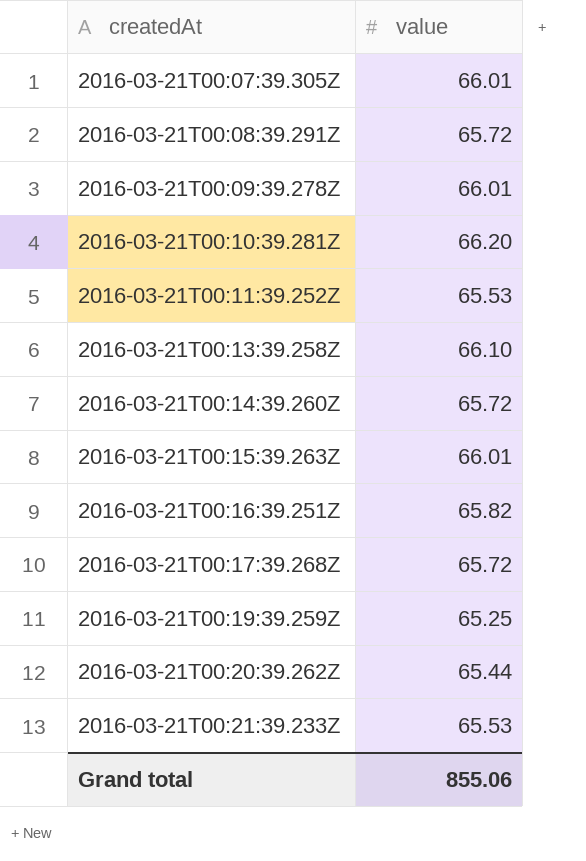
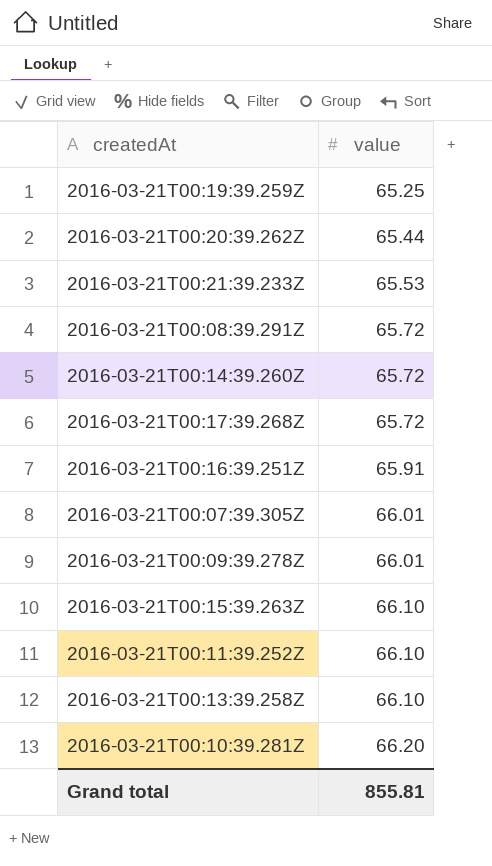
row order: createdAt ascending -> value ascending
2016-03-21T00:16:39.251Z | value: 65.82 -> 65.91
2016-03-21T00:15:39.263Z | value: 66.01 -> 66.10
2016-03-21T00:11:39.252Z | value: 65.53 -> 66.10
Grand total | value: 855.06 -> 855.81

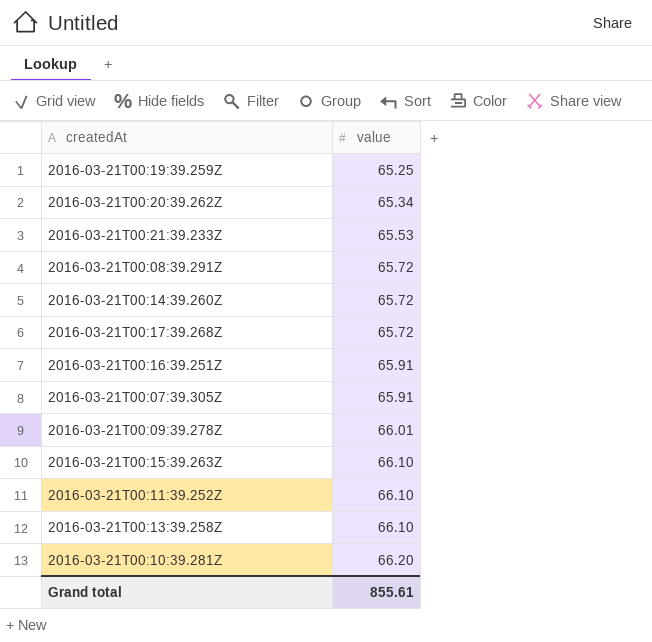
2016-03-21T00:20:39.262Z | value: 65.44 -> 65.34
2016-03-21T00:07:39.305Z | value: 66.01 -> 65.91
Grand total | value: 855.81 -> 855.61

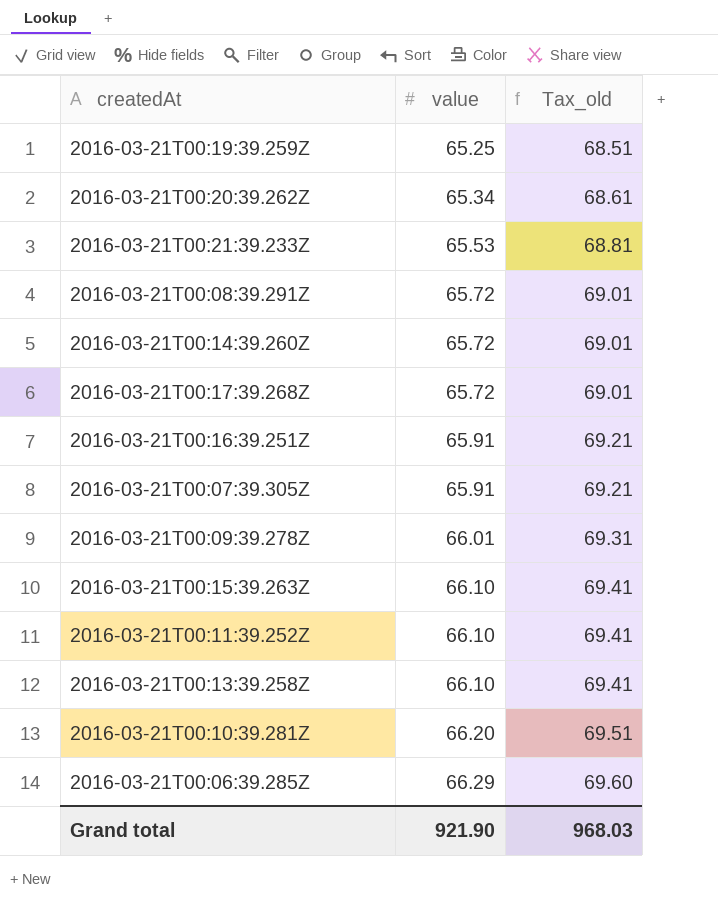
column Tax_old | formula: none -> [value] * 1.05
row 2016-03-21T00:06:39.285Z: none -> 66.29 | 69.60
Grand total | value: 855.61 -> 921.90

